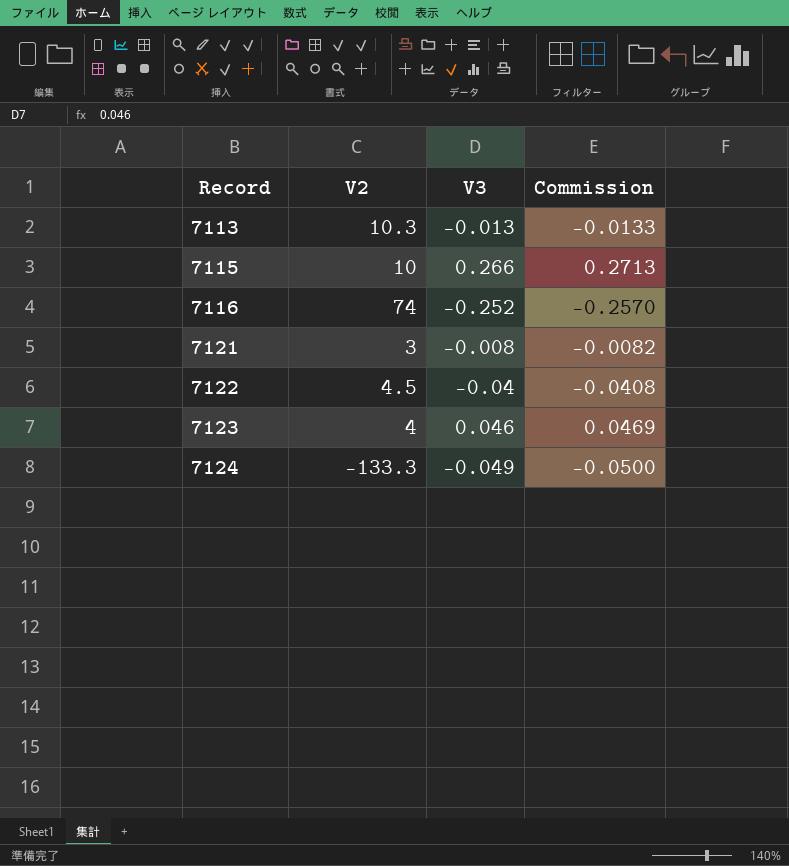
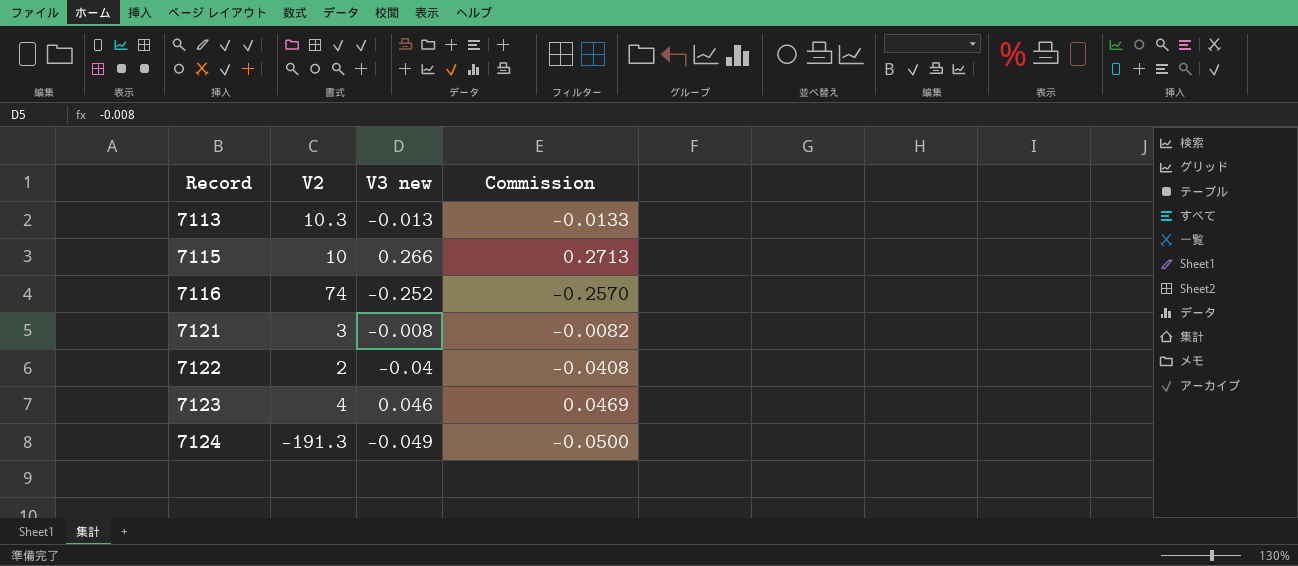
column name: V3 -> V3 new
7122 | V2: 4.5 -> 2
7124 | V2: -133.3 -> -191.3

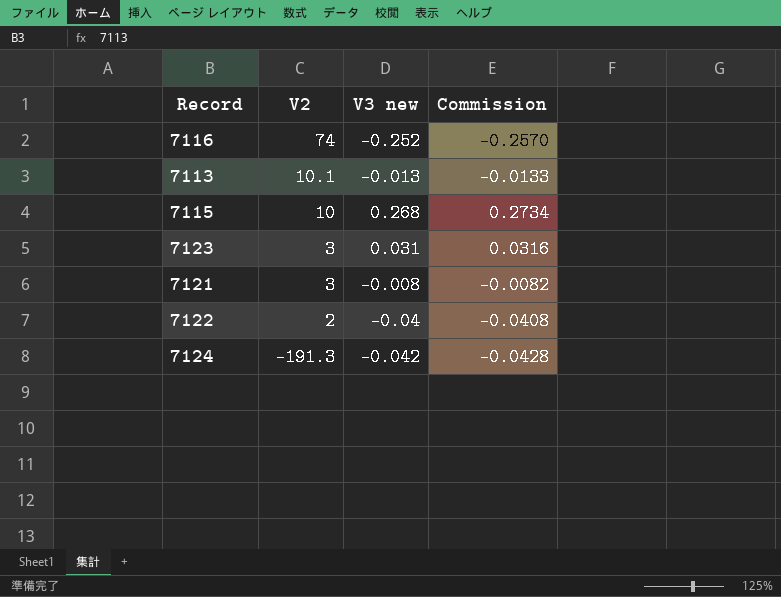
row order: Record ascending -> V2 descending
7113 | V2: 10.3 -> 10.1
7115 | V3 new: 0.266 -> 0.268
7115 | Commission: 0.2713 -> 0.2734
7123 | V2: 4 -> 3
7123 | V3 new: 0.046 -> 0.031
7123 | Commission: 0.0469 -> 0.0316
7124 | V3 new: -0.049 -> -0.042
7124 | Commission: -0.0500 -> -0.0428

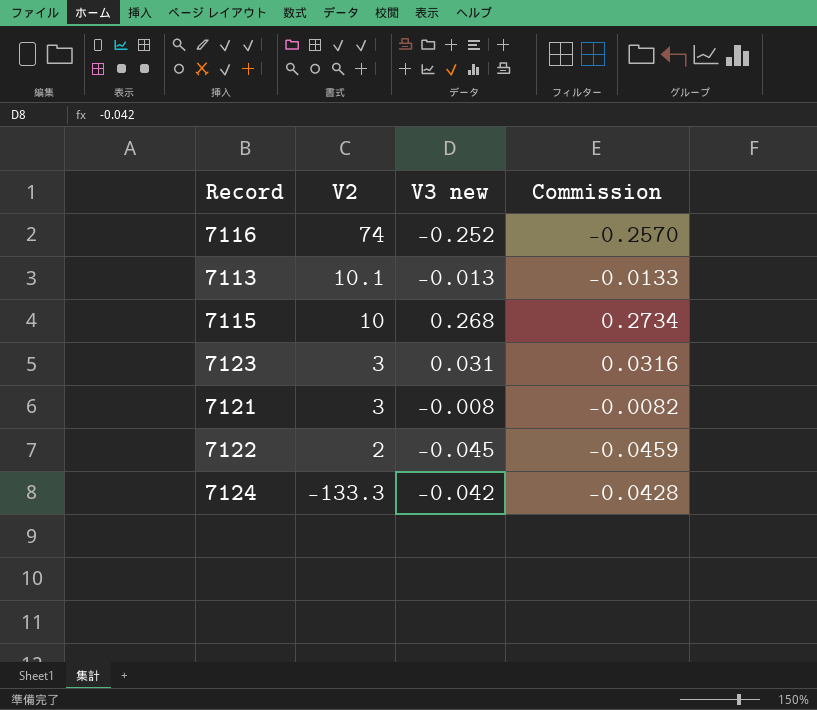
7122 | V3 new: -0.04 -> -0.045
7122 | Commission: -0.0408 -> -0.0459
7124 | V2: -191.3 -> -133.3

